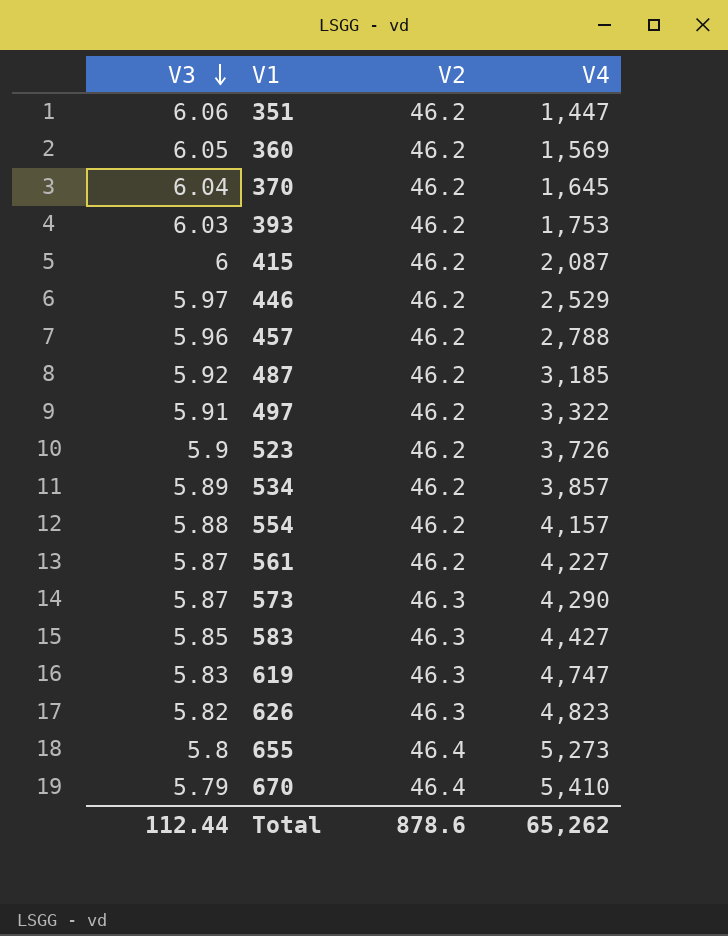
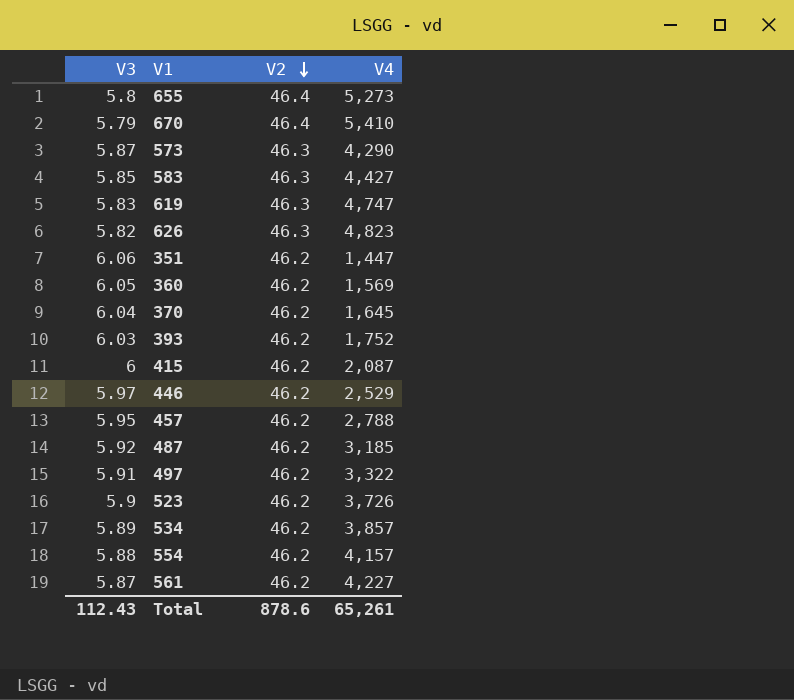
row order: V3 descending -> V2 descending
393 | V4: 1,753 -> 1,752
457 | V3: 5.96 -> 5.95
Total | V3: 112.44 -> 112.43
Total | V4: 65,262 -> 65,261

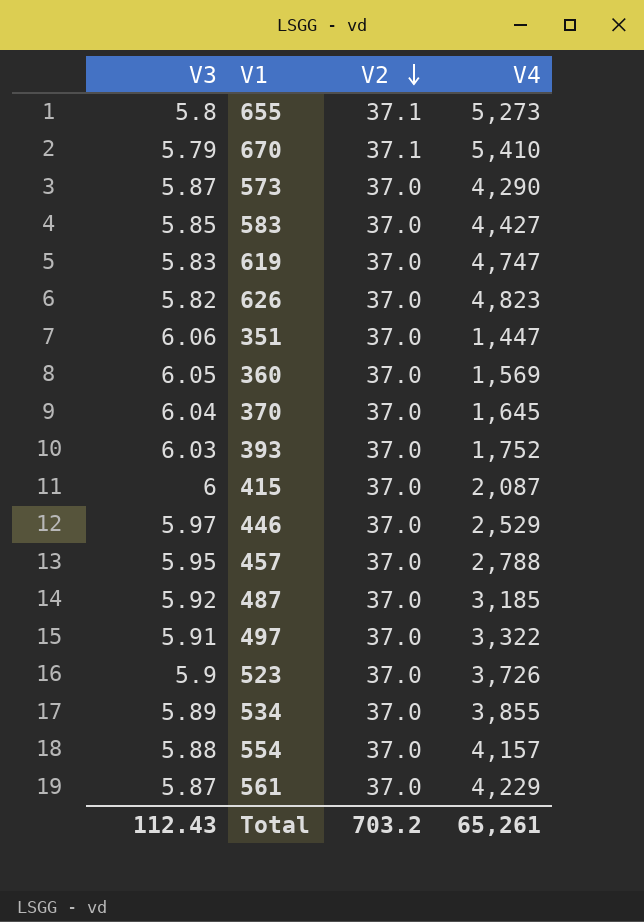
655 | V2: 46.4 -> 37.1
670 | V2: 46.4 -> 37.1
573 | V2: 46.3 -> 37.0
583 | V2: 46.3 -> 37.0
619 | V2: 46.3 -> 37.0
626 | V2: 46.3 -> 37.0
351 | V2: 46.2 -> 37.0
360 | V2: 46.2 -> 37.0
370 | V2: 46.2 -> 37.0
393 | V2: 46.2 -> 37.0
415 | V2: 46.2 -> 37.0
446 | V2: 46.2 -> 37.0
457 | V2: 46.2 -> 37.0
487 | V2: 46.2 -> 37.0
497 | V2: 46.2 -> 37.0
523 | V2: 46.2 -> 37.0
534 | V2: 46.2 -> 37.0
534 | V4: 3,857 -> 3,855
554 | V2: 46.2 -> 37.0
561 | V2: 46.2 -> 37.0
561 | V4: 4,227 -> 4,229
Total | V2: 878.6 -> 703.2

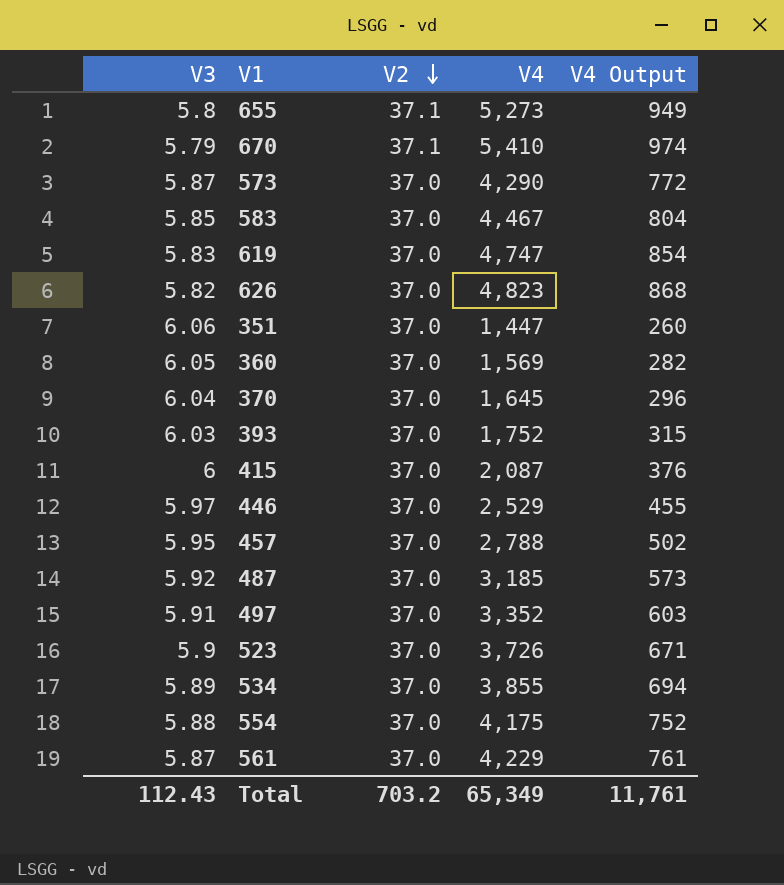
column V4 Output | formula: none -> [V4] * 0.18
583 | V4: 4,427 -> 4,467
497 | V4: 3,322 -> 3,352
554 | V4: 4,157 -> 4,175
Total | V4: 65,261 -> 65,349

